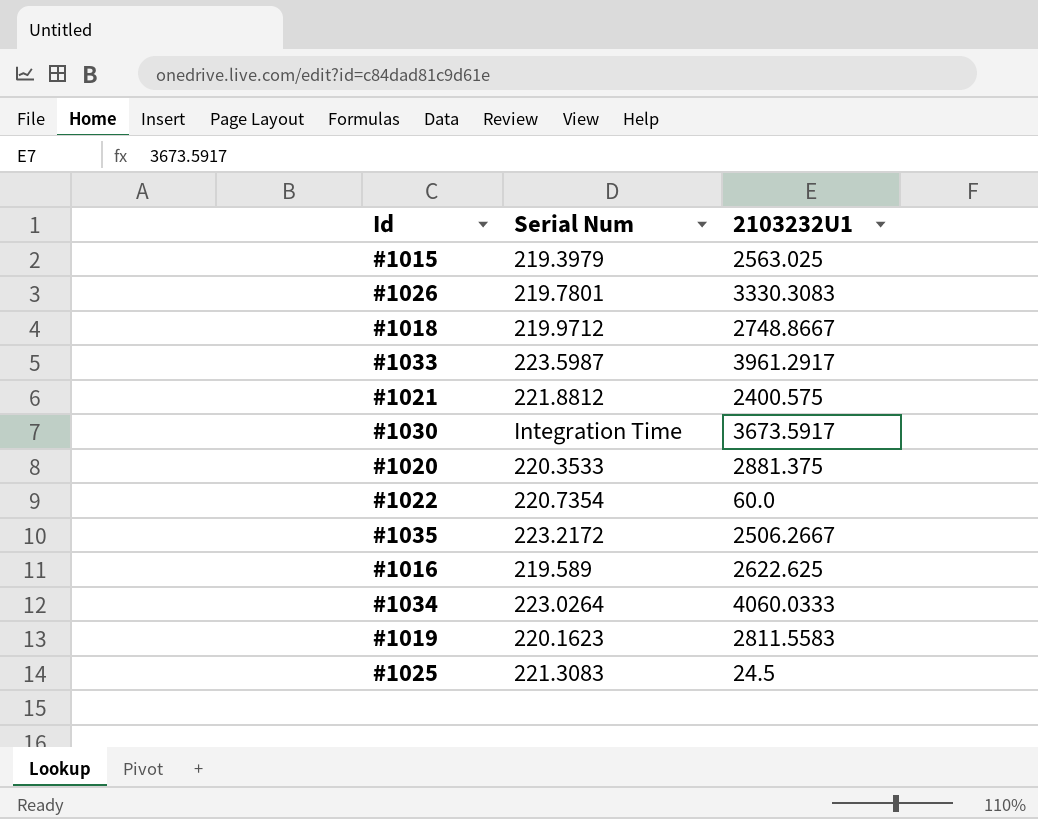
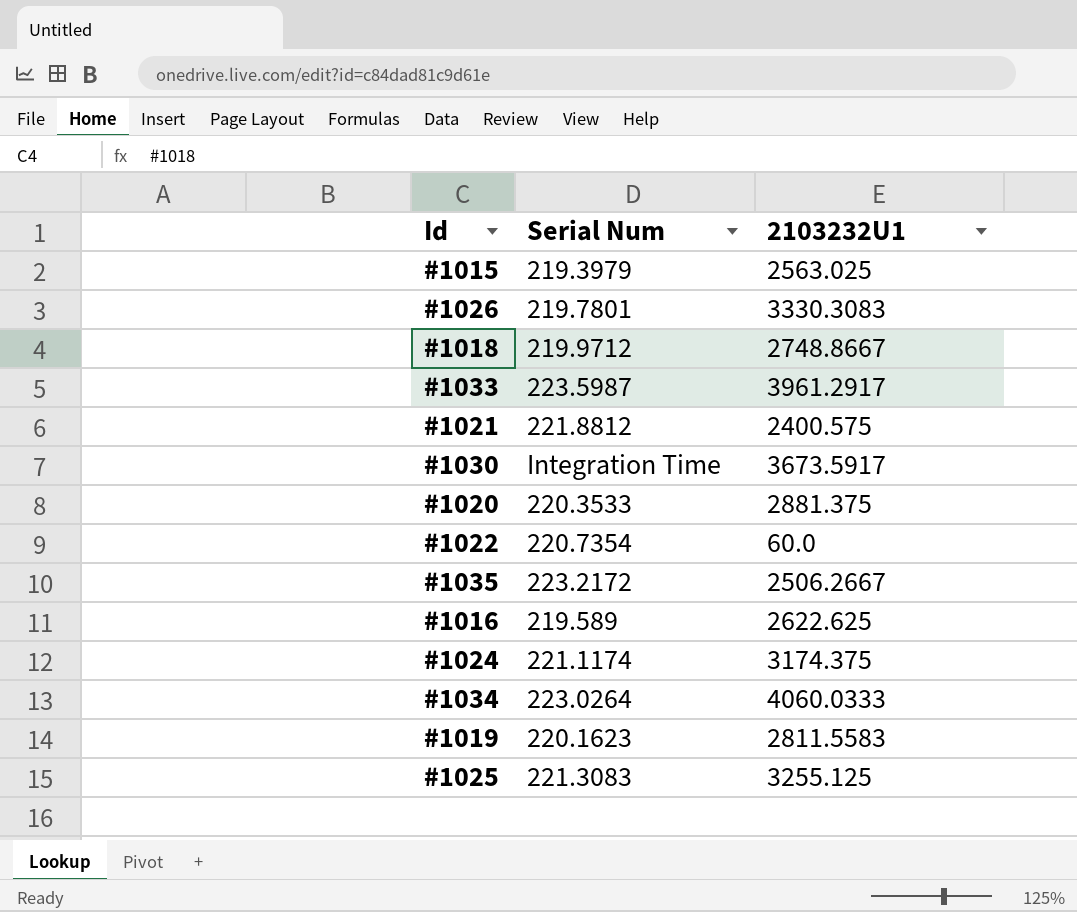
row #1024: none -> 221.1174 | 3174.375
#1025 | 2103232U1: 24.5 -> 3255.125

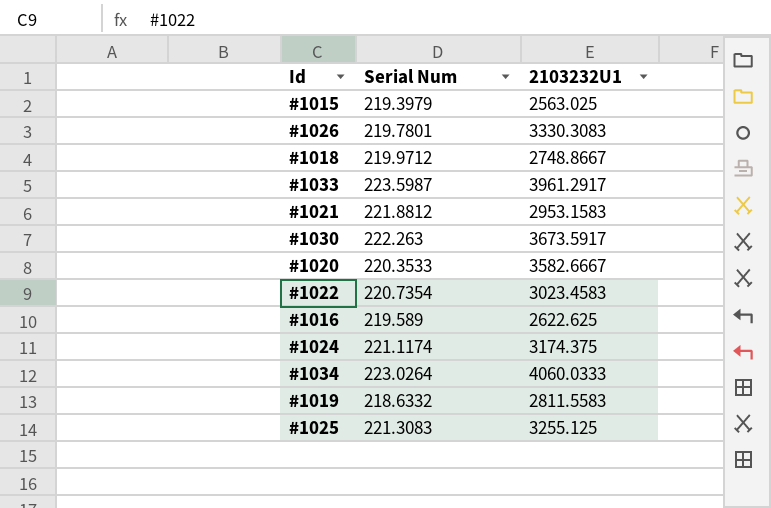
row #1035: 223.2172 | 2506.2667 -> none
#1021 | 2103232U1: 2400.575 -> 2953.1583
#1030 | Serial Num: Integration Time -> 222.263
#1020 | 2103232U1: 2881.375 -> 3582.6667
#1022 | 2103232U1: 60.0 -> 3023.4583
#1019 | Serial Num: 220.1623 -> 218.6332

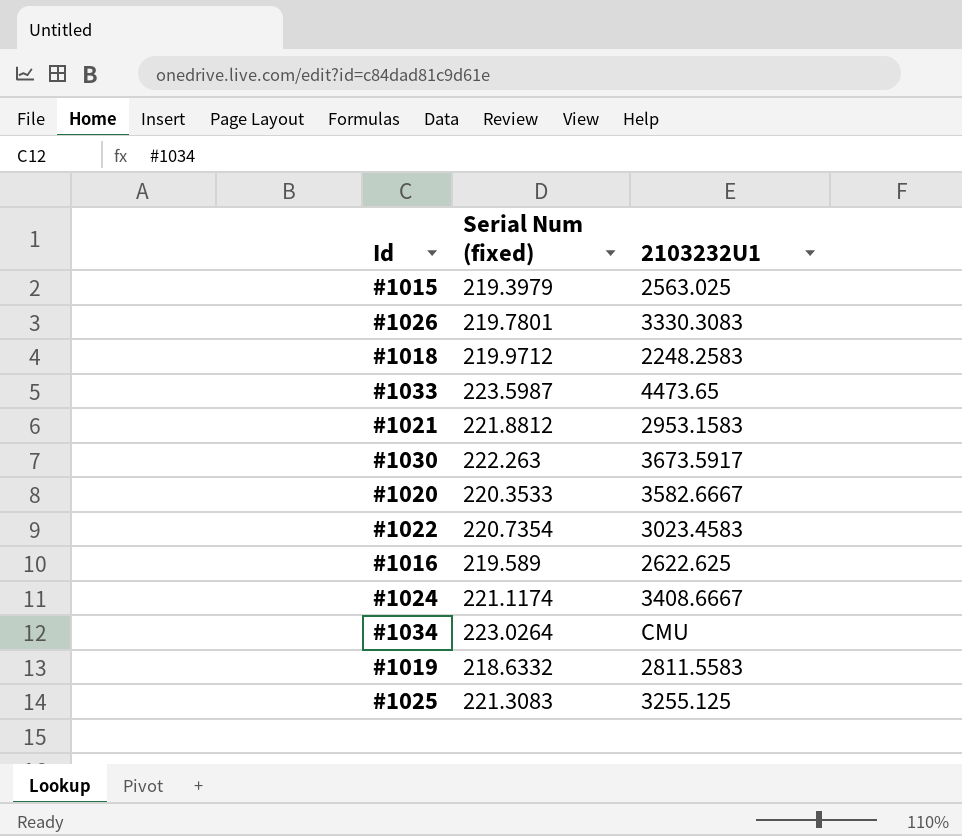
column name: Serial Num -> Serial Num (fixed)
#1018 | 2103232U1: 2748.8667 -> 2248.2583
#1033 | 2103232U1: 3961.2917 -> 4473.65
#1024 | 2103232U1: 3174.375 -> 3408.6667
#1034 | 2103232U1: 4060.0333 -> CMU

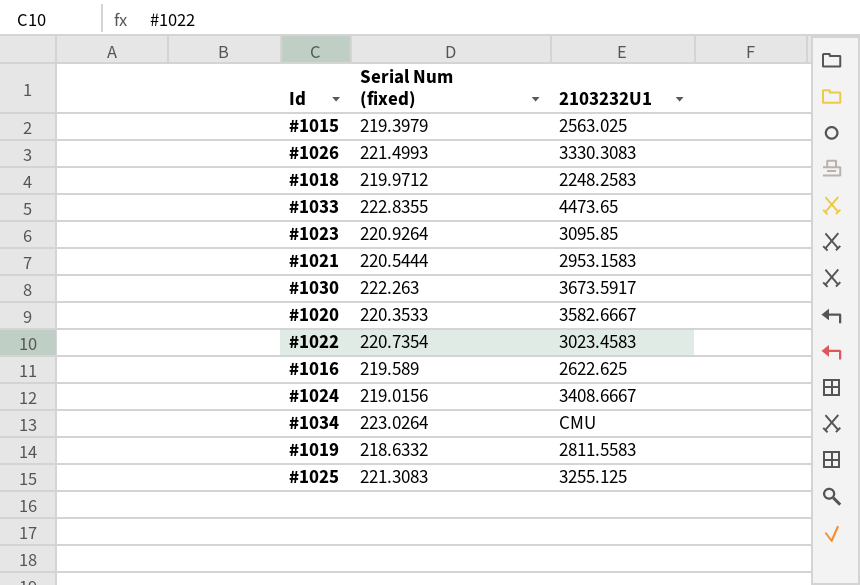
#1026 | Serial Num (fixed): 219.7801 -> 221.4993
#1033 | Serial Num (fixed): 223.5987 -> 222.8355
row #1023: none -> 220.9264 | 3095.85
#1021 | Serial Num (fixed): 221.8812 -> 220.5444
#1024 | Serial Num (fixed): 221.1174 -> 219.0156

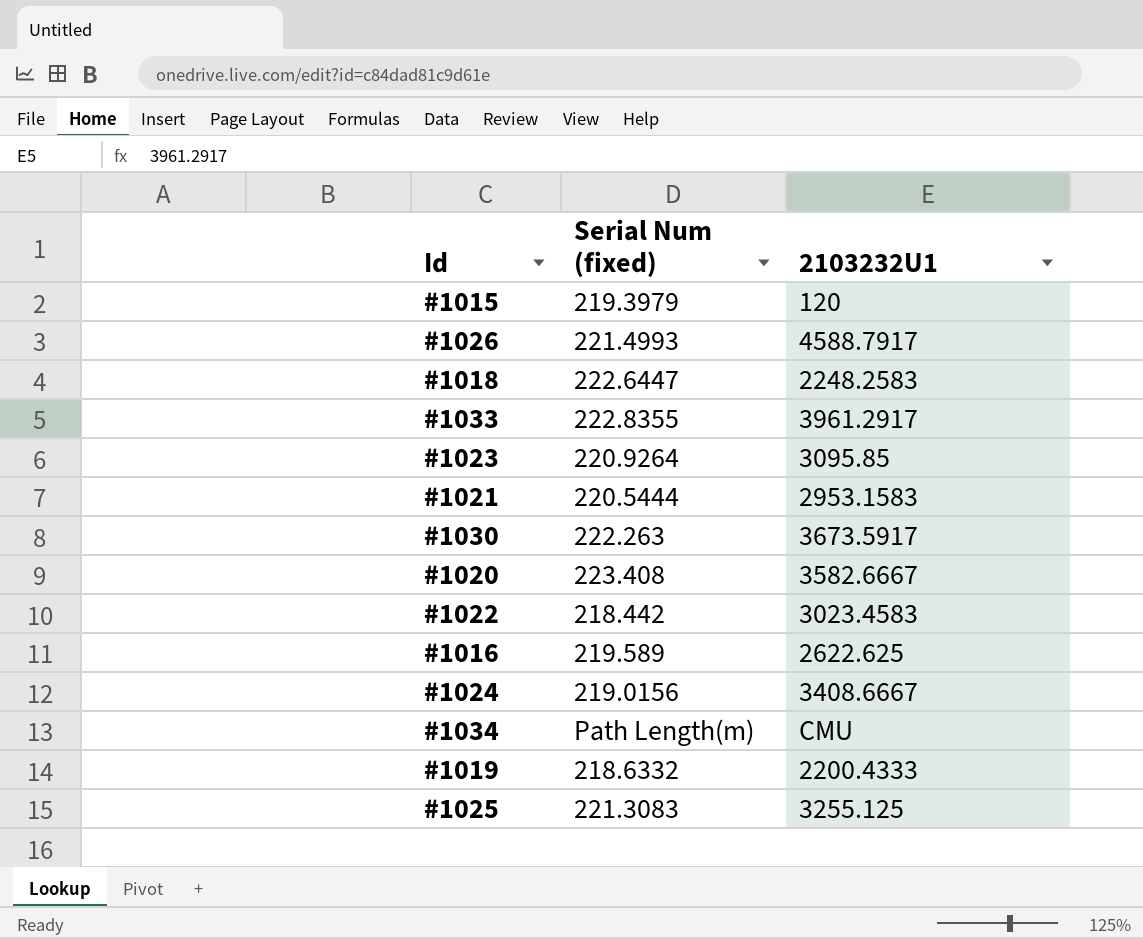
#1015 | 2103232U1: 2563.025 -> 120
#1026 | 2103232U1: 3330.3083 -> 4588.7917
#1018 | Serial Num (fixed): 219.9712 -> 222.6447
#1033 | 2103232U1: 4473.65 -> 3961.2917
#1020 | Serial Num (fixed): 220.3533 -> 223.408
#1022 | Serial Num (fixed): 220.7354 -> 218.442
#1034 | Serial Num (fixed): 223.0264 -> Path Length(m)
#1019 | 2103232U1: 2811.5583 -> 2200.4333

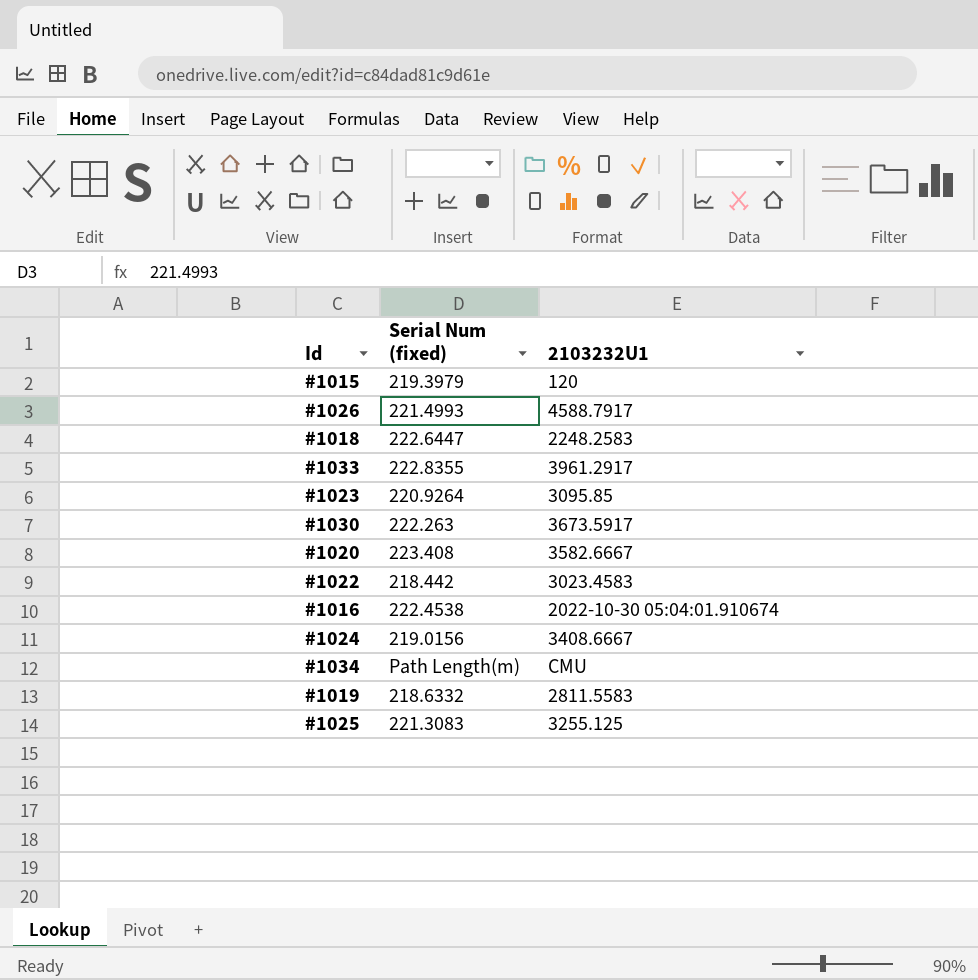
row #1021: 220.5444 | 2953.1583 -> none
#1016 | Serial Num (fixed): 219.589 -> 222.4538
#1016 | 2103232U1: 2622.625 -> 2022-10-30 05:04:01.910674
#1019 | 2103232U1: 2200.4333 -> 2811.5583

